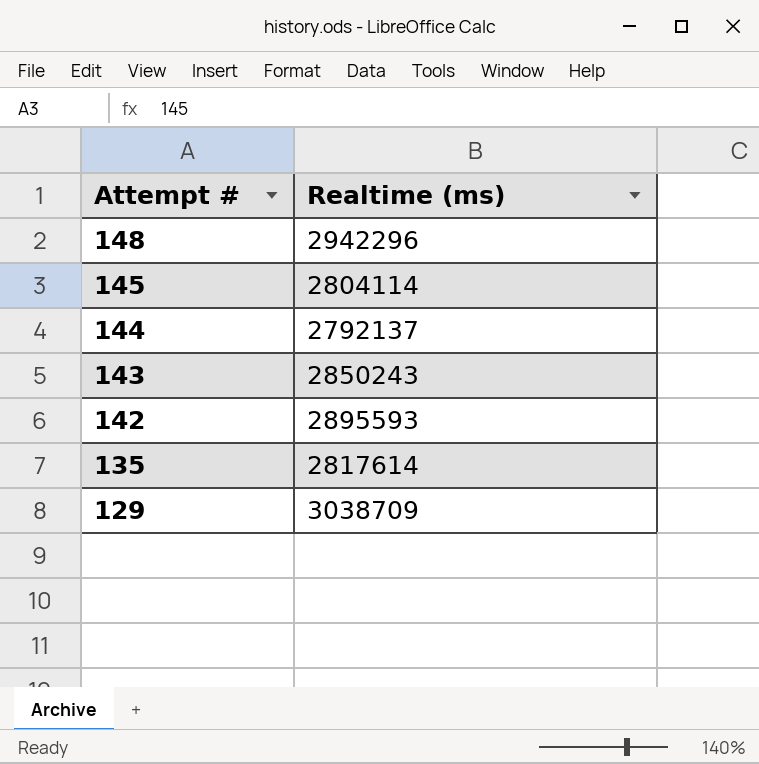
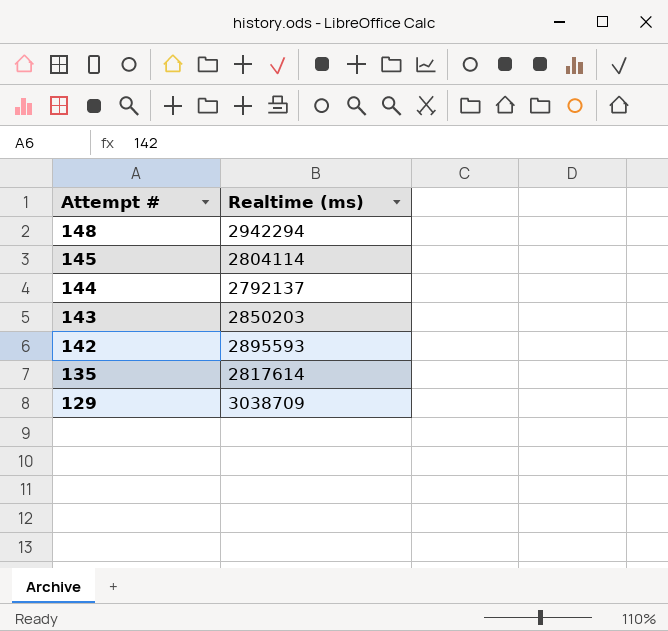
148 | Realtime (ms): 2942296 -> 2942294
143 | Realtime (ms): 2850243 -> 2850203

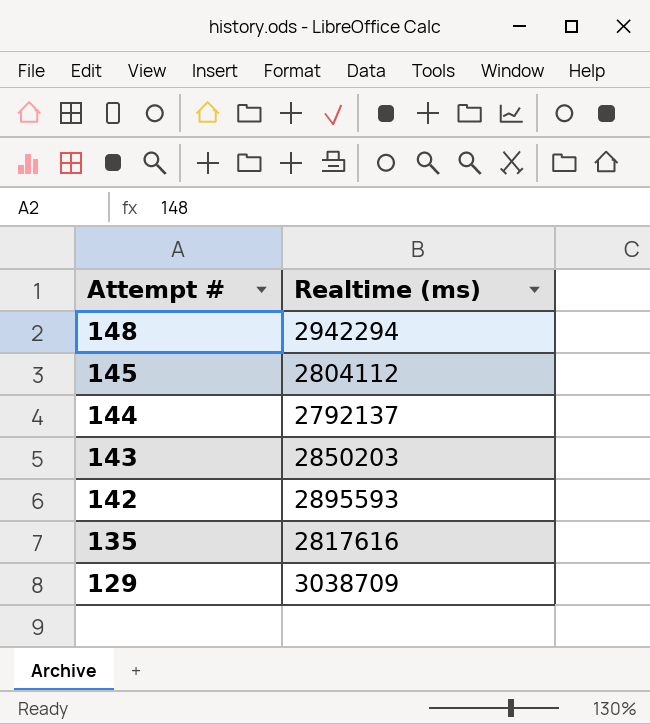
145 | Realtime (ms): 2804114 -> 2804112
135 | Realtime (ms): 2817614 -> 2817616

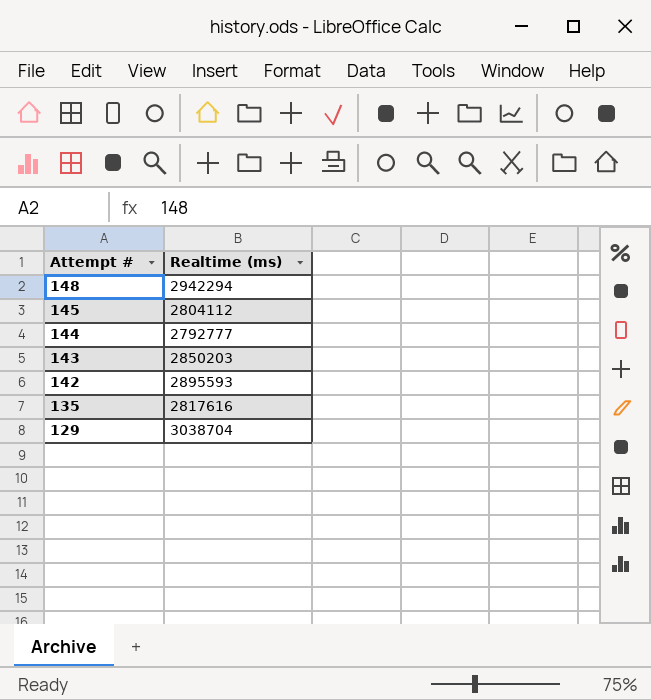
144 | Realtime (ms): 2792137 -> 2792777
129 | Realtime (ms): 3038709 -> 3038704

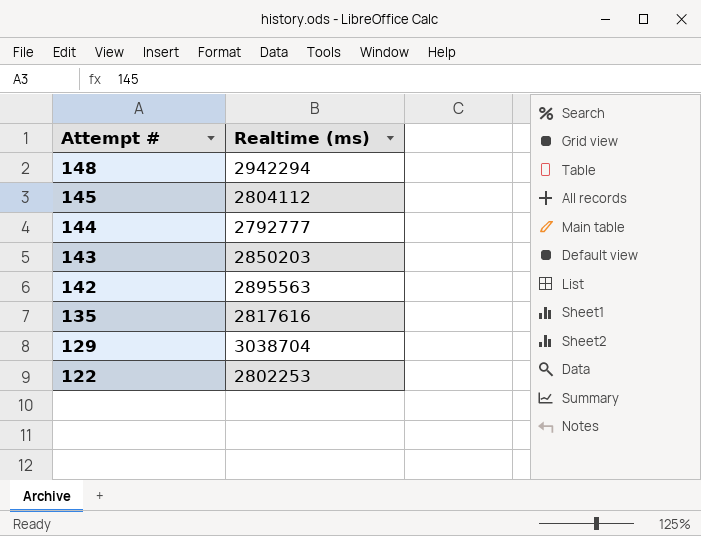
142 | Realtime (ms): 2895593 -> 2895563
row 122: none -> 2802253

